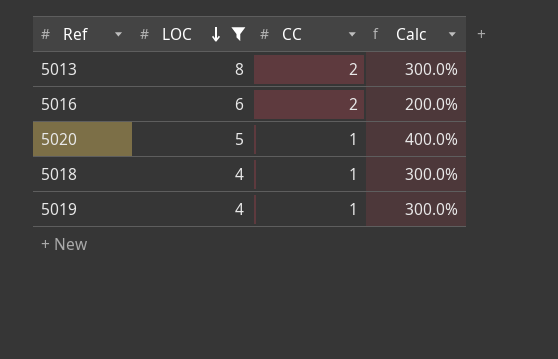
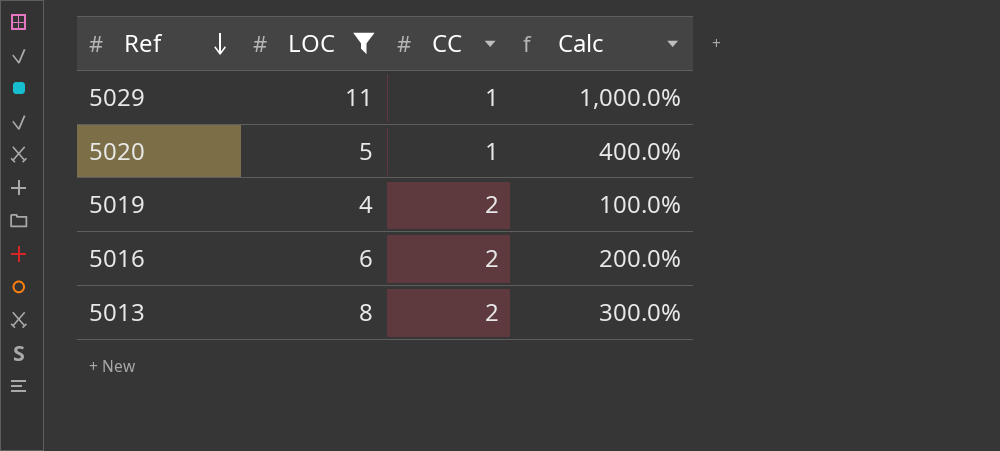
row order: LOC descending -> Ref descending
row 5018: 4 | 1 | 300.0% -> none
row 5029: none -> 11 | 1 | 1,000.0%
5019 | CC: 1 -> 2
5019 | Calc: 300.0% -> 100.0%

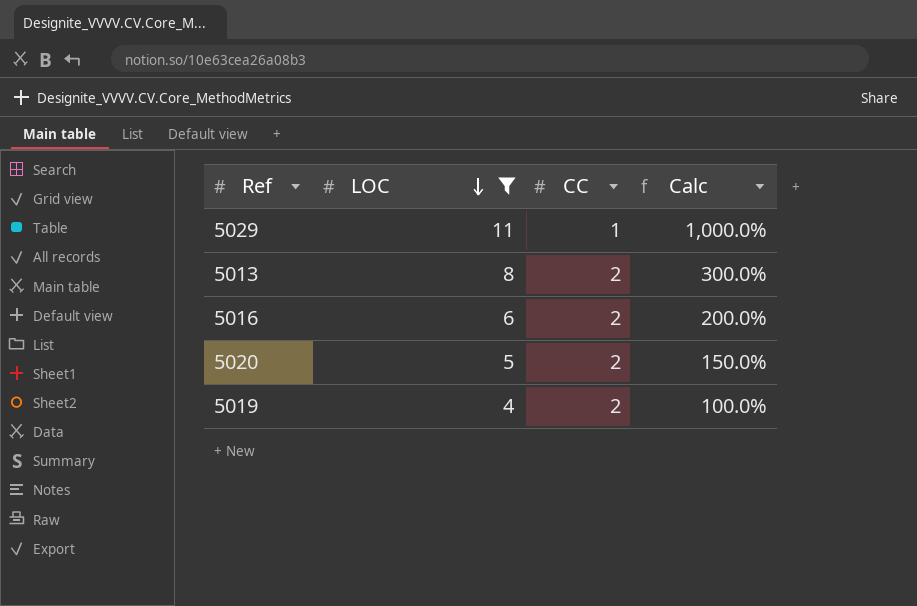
row order: Ref descending -> LOC descending
5020 | CC: 1 -> 2
5020 | Calc: 400.0% -> 150.0%

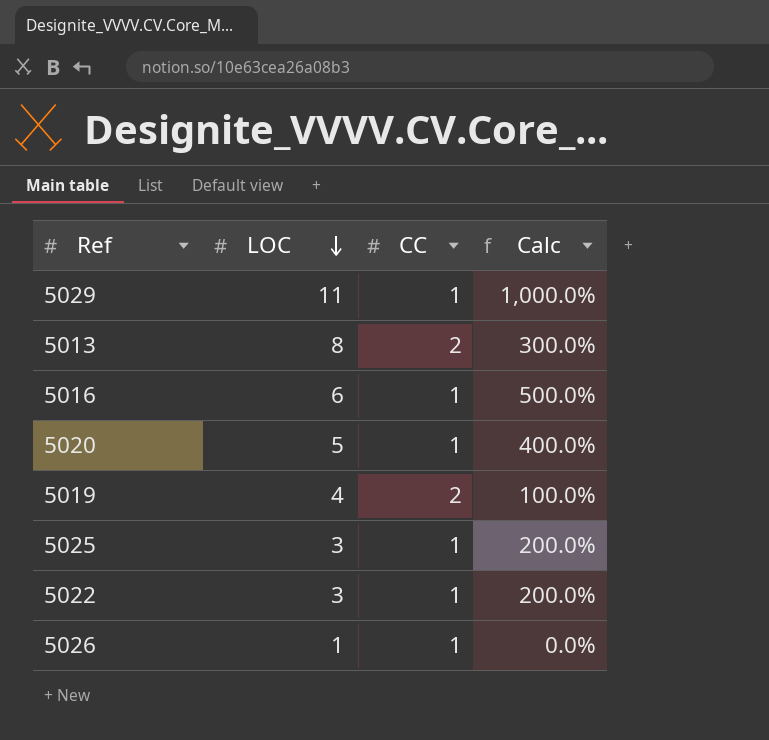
filter: LOC >= 4 -> none
5016 | CC: 2 -> 1
5016 | Calc: 200.0% -> 500.0%
5020 | CC: 2 -> 1
5020 | Calc: 150.0% -> 400.0%

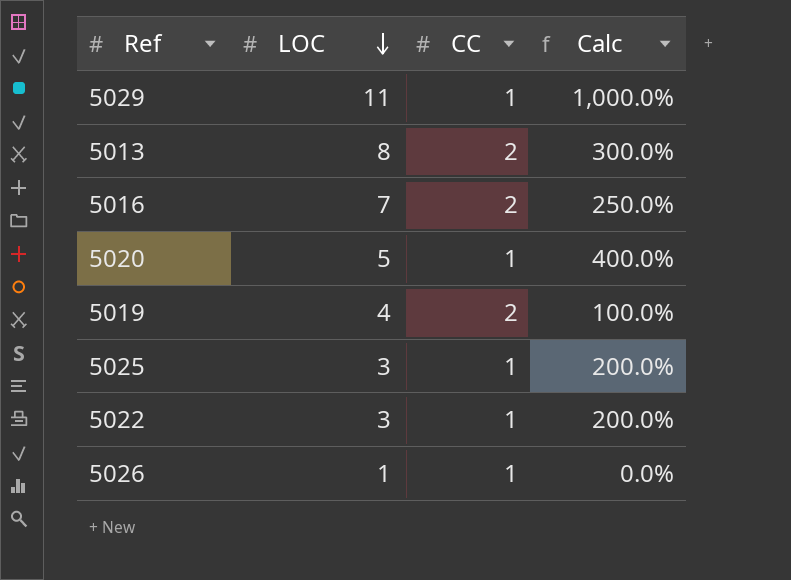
5016 | LOC: 6 -> 7
5016 | CC: 1 -> 2
5016 | Calc: 500.0% -> 250.0%

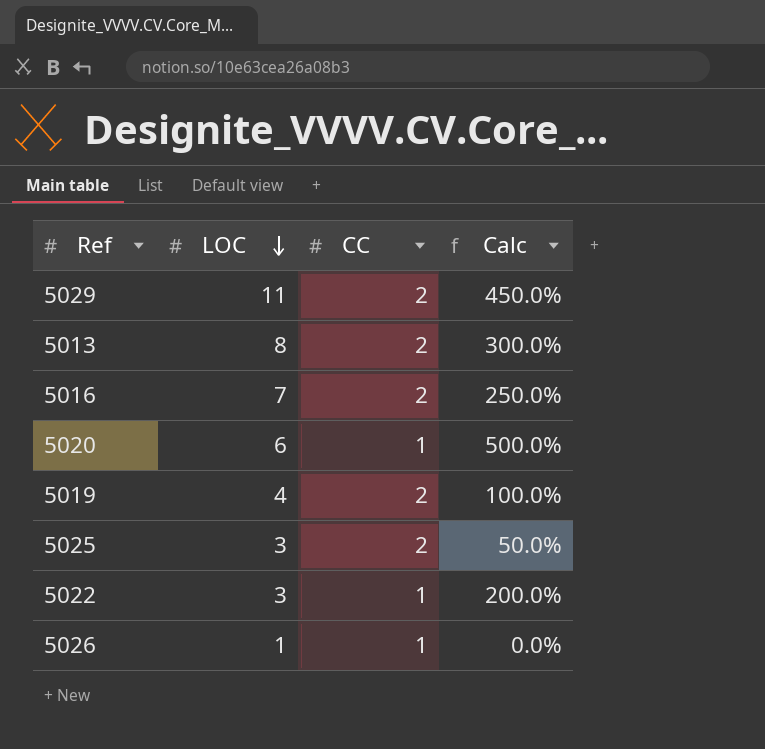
5029 | CC: 1 -> 2
5029 | Calc: 1,000.0% -> 450.0%
5020 | LOC: 5 -> 6
5020 | Calc: 400.0% -> 500.0%
5025 | CC: 1 -> 2
5025 | Calc: 200.0% -> 50.0%

